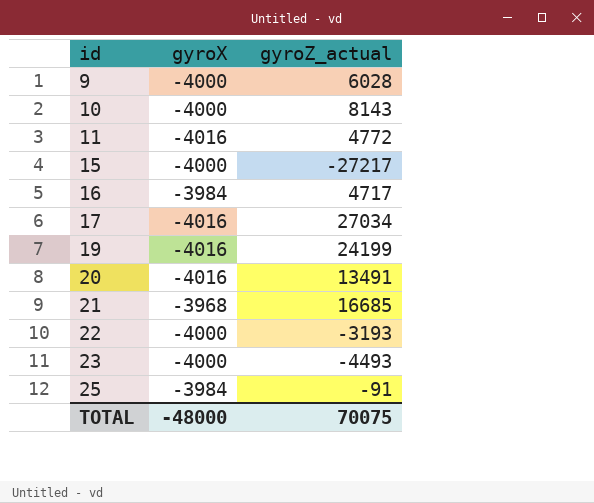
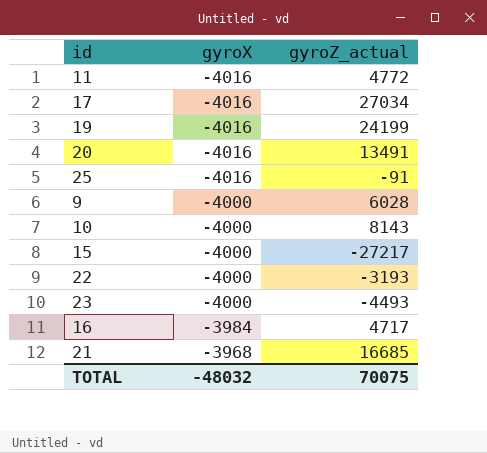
row order: id ascending -> gyroX ascending
25 | gyroX: -3984 -> -4016
TOTAL | gyroX: -48000 -> -48032

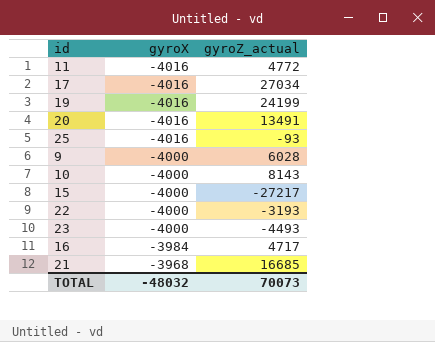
25 | gyroZ_actual: -91 -> -93
TOTAL | gyroZ_actual: 70075 -> 70073

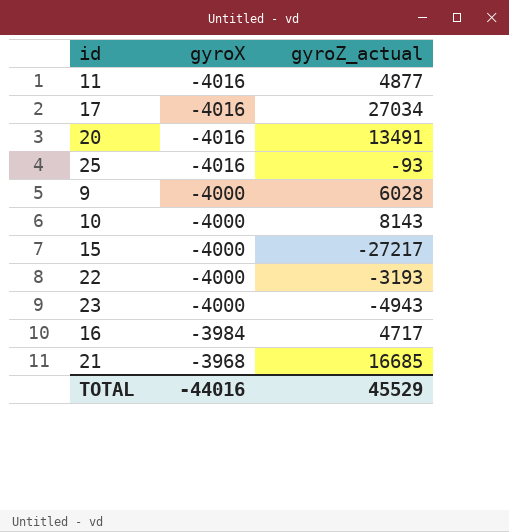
row 19: -4016 | 24199 -> none
11 | gyroZ_actual: 4772 -> 4877
23 | gyroZ_actual: -4493 -> -4943
TOTAL | gyroX: -48032 -> -44016
TOTAL | gyroZ_actual: 70073 -> 45529

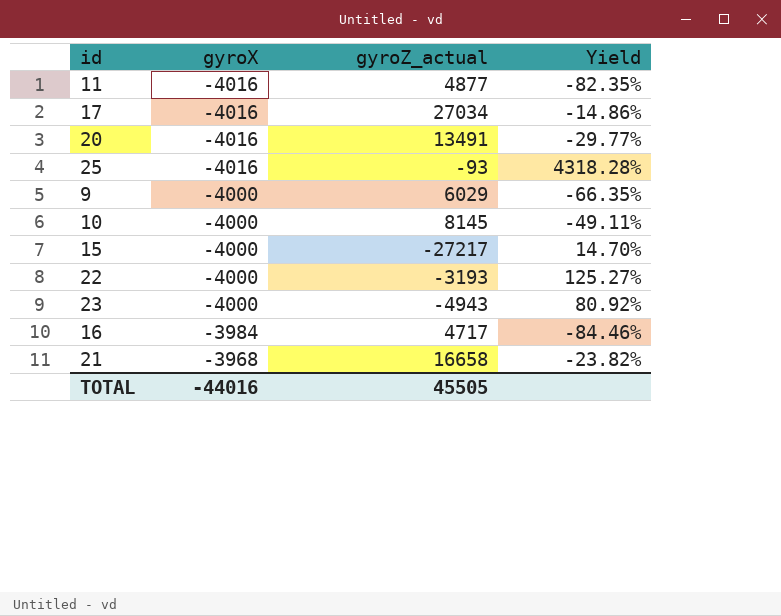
column Yield | formula: none -> [gyroX] / [gyroZ_actual]
9 | gyroZ_actual: 6028 -> 6029
10 | gyroZ_actual: 8143 -> 8145
21 | gyroZ_actual: 16685 -> 16658
TOTAL | gyroZ_actual: 45529 -> 45505

